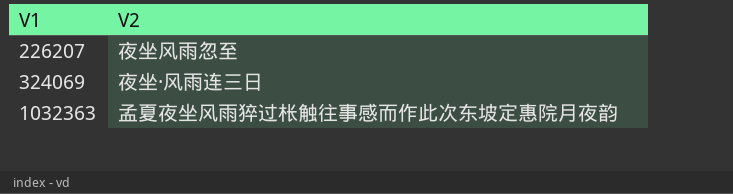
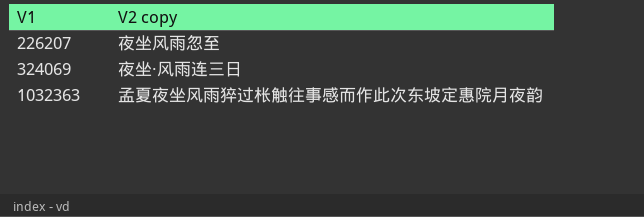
column name: V2 -> V2 copy

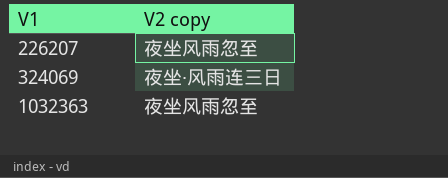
1032363 | V2 copy: 孟夏夜坐风雨猝过枨触往事感而作此次东坡定惠院月夜韵 -> 夜坐风雨忽至

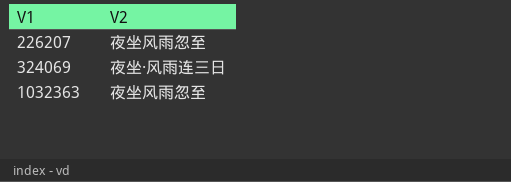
column name: V2 copy -> V2

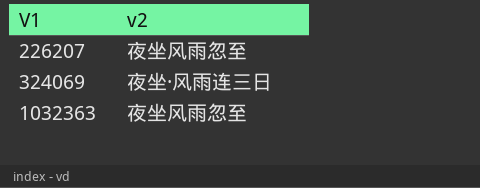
column name: V2 -> v2

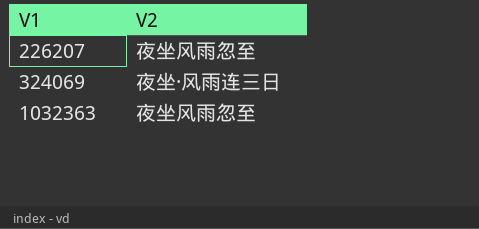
column name: v2 -> V2

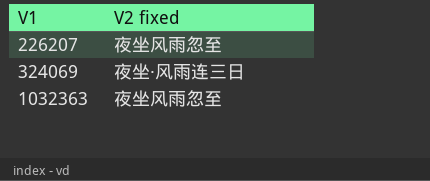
column name: V2 -> V2 fixed

